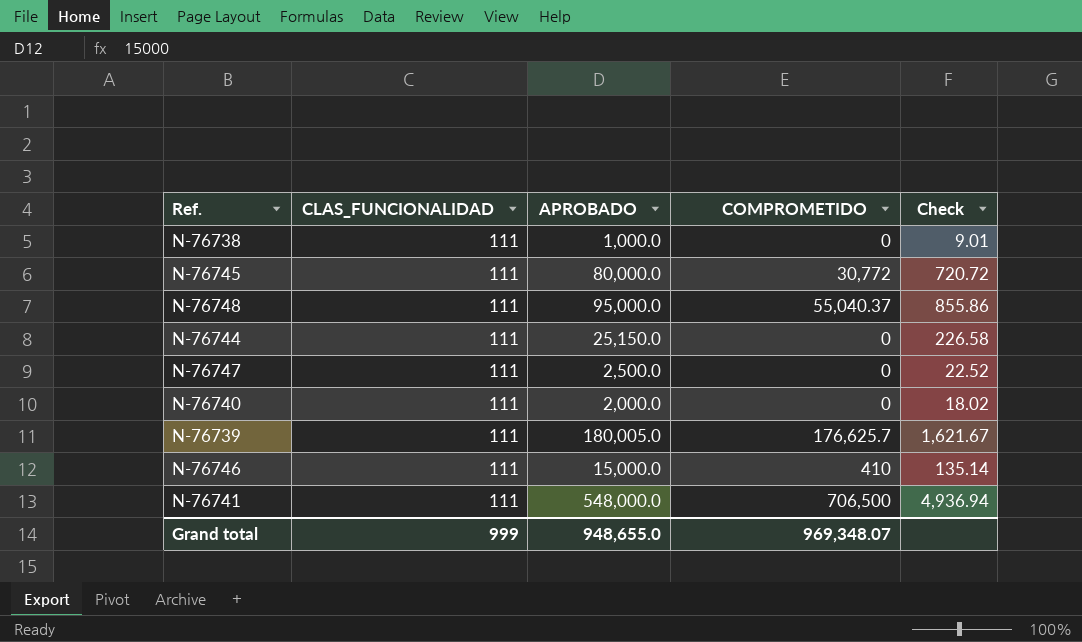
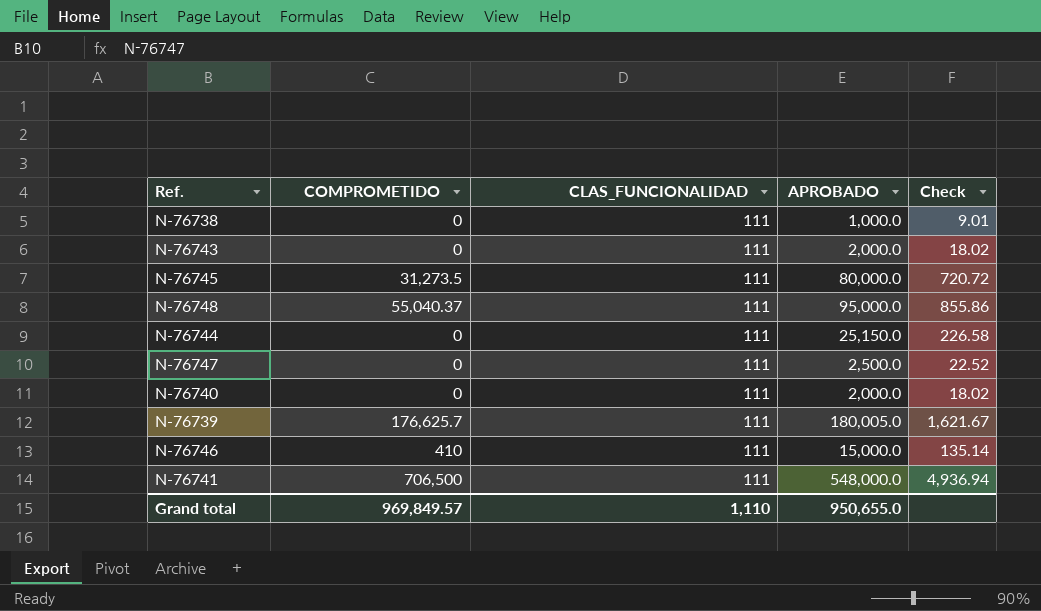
column COMPROMETIDO | position: 4 -> 2
row N-76743: none -> 0 | 111 | 2,000.0 | 18.02
N-76745 | COMPROMETIDO: 30,772 -> 31,273.5
Grand total | COMPROMETIDO: 969,348.07 -> 969,849.57
Grand total | CLAS_FUNCIONALIDAD: 999 -> 1,110
Grand total | APROBADO: 948,655.0 -> 950,655.0

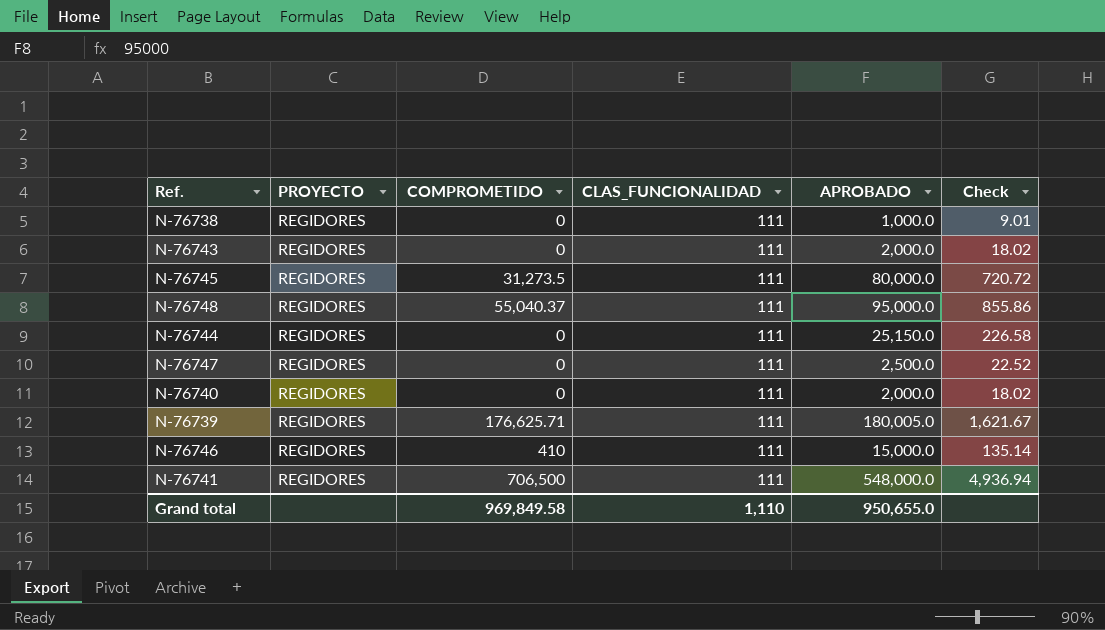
column PROYECTO | position: none -> 2
N-76739 | COMPROMETIDO: 176,625.7 -> 176,625.71
Grand total | COMPROMETIDO: 969,849.57 -> 969,849.58

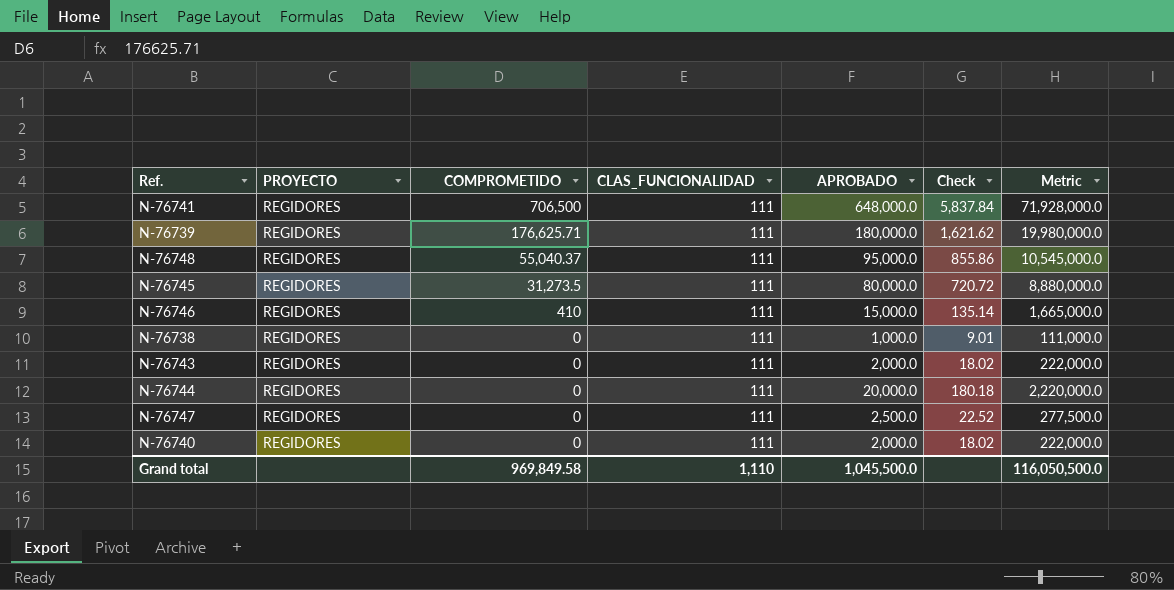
row order: none -> COMPROMETIDO descending
column Metric | formula: none -> [CLAS_FUNCIONALIDAD] * [APROBADO]
N-76741 | APROBADO: 548,000.0 -> 648,000.0
N-76741 | Check: 4,936.94 -> 5,837.84
N-76739 | APROBADO: 180,005.0 -> 180,000.0
N-76739 | Check: 1,621.67 -> 1,621.62
N-76744 | APROBADO: 25,150.0 -> 20,000.0
N-76744 | Check: 226.58 -> 180.18
Grand total | APROBADO: 950,655.0 -> 1,045,500.0

